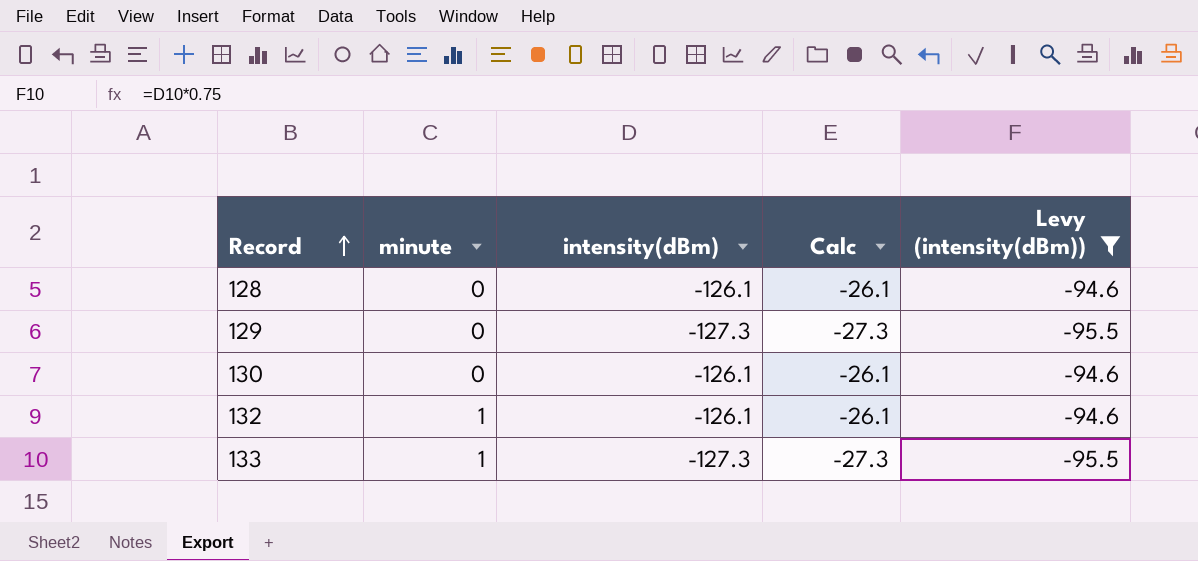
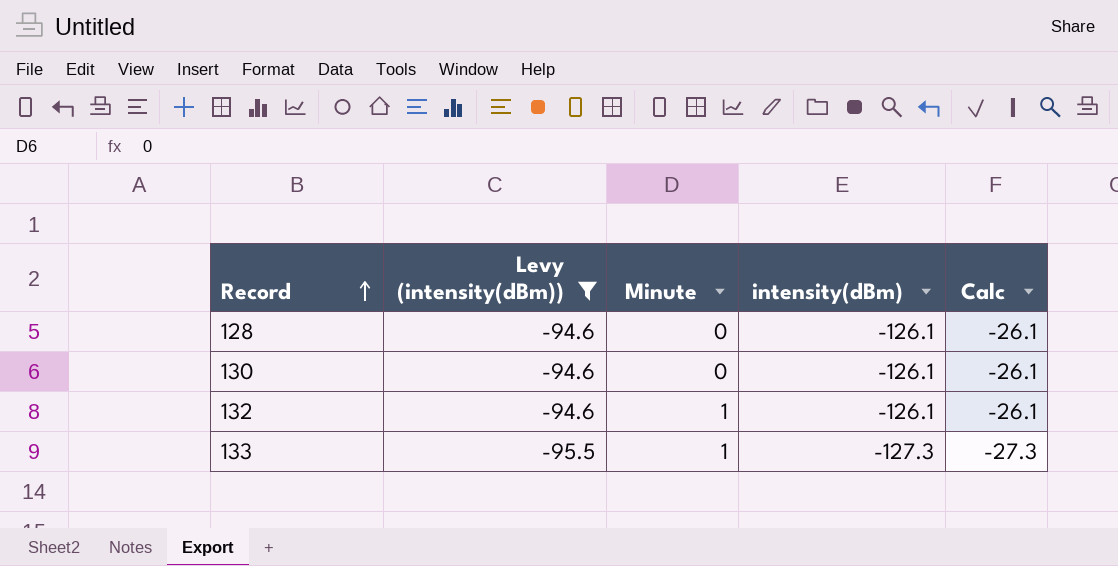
column Levy (intensity(dBm)) | position: 5 -> 2
column name: minute -> Minute
row 129: 0 | -127.3 | -27.3 | -95.5 -> none

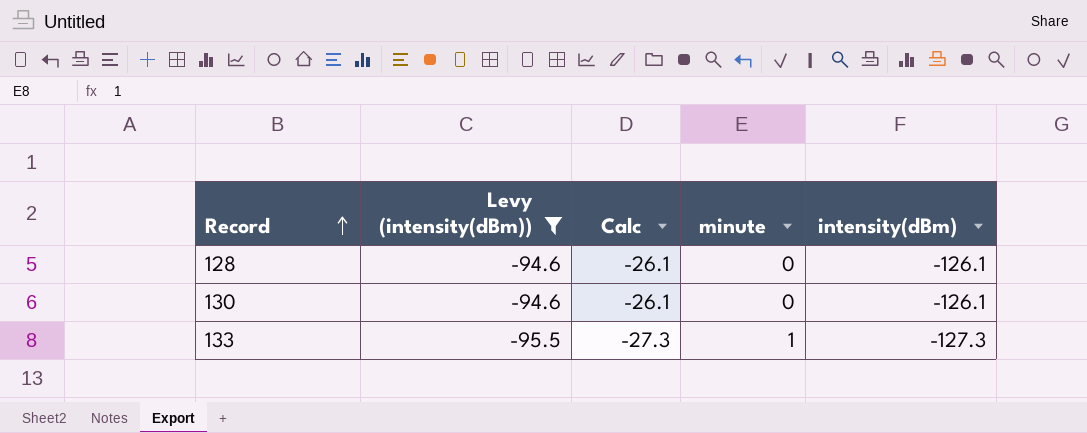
column Calc | position: 5 -> 3
column name: Minute -> minute
row 132: -94.6 | 1 | -126.1 | -26.1 -> none

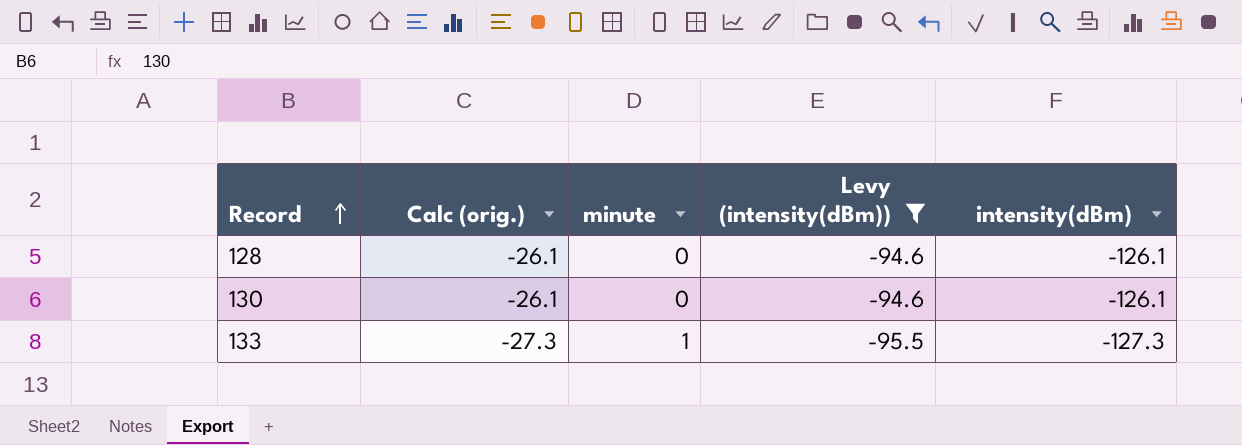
column name: Calc -> Calc (orig.)
column Levy (intensity(dBm)) | position: 2 -> 4

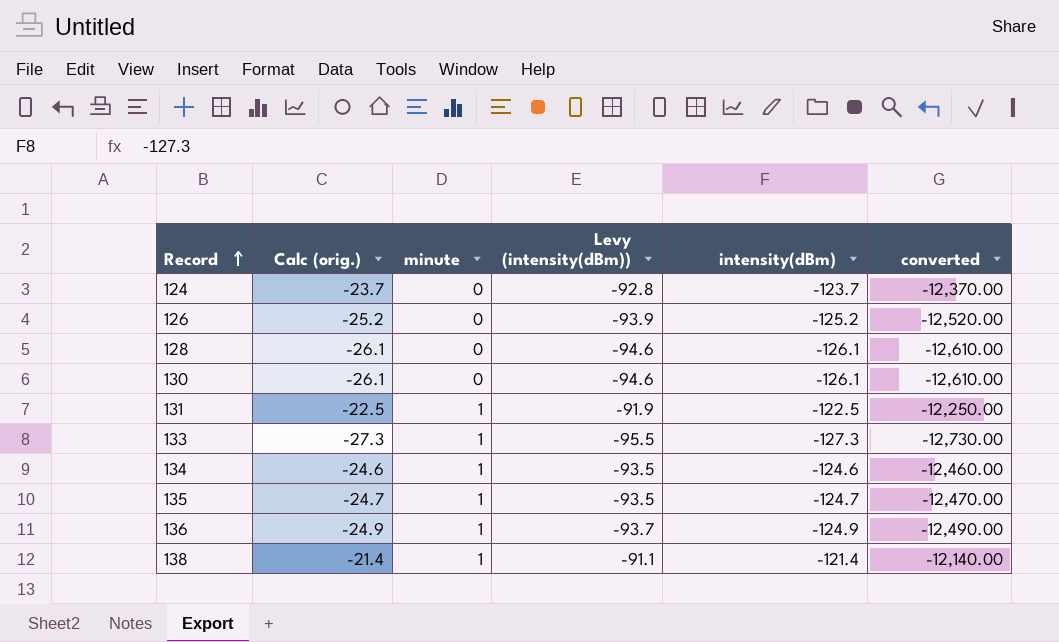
filter: Levy (intensity(dBm)) <= -94.6 -> none
column converted | formula: none -> [intensity(dBm)] * 100

